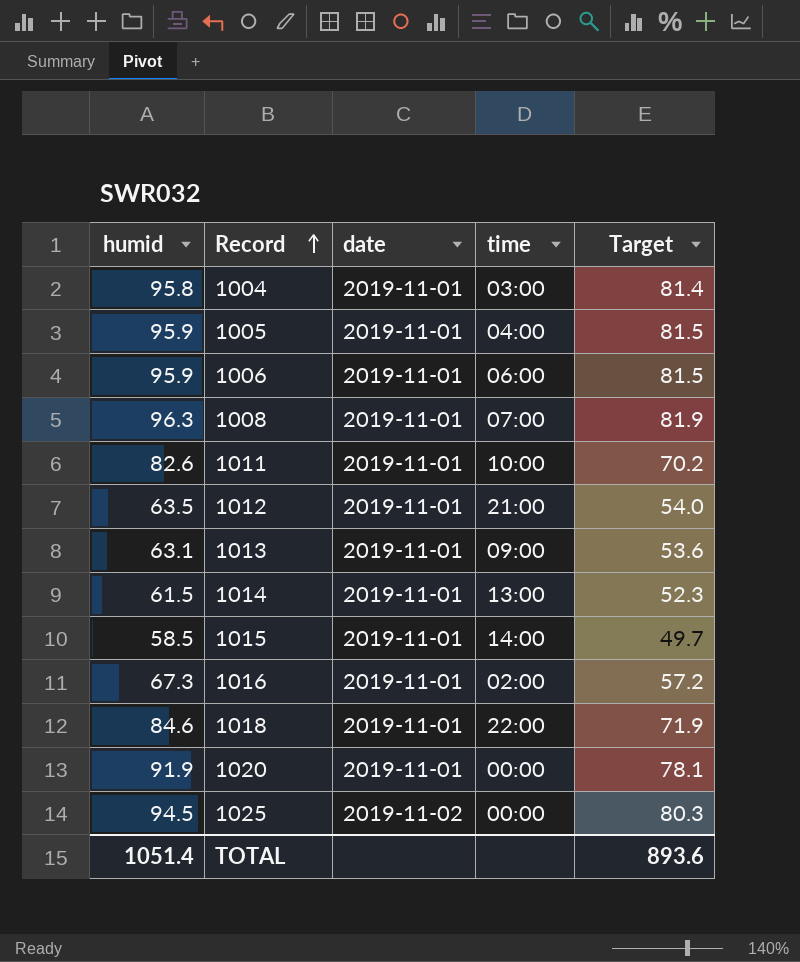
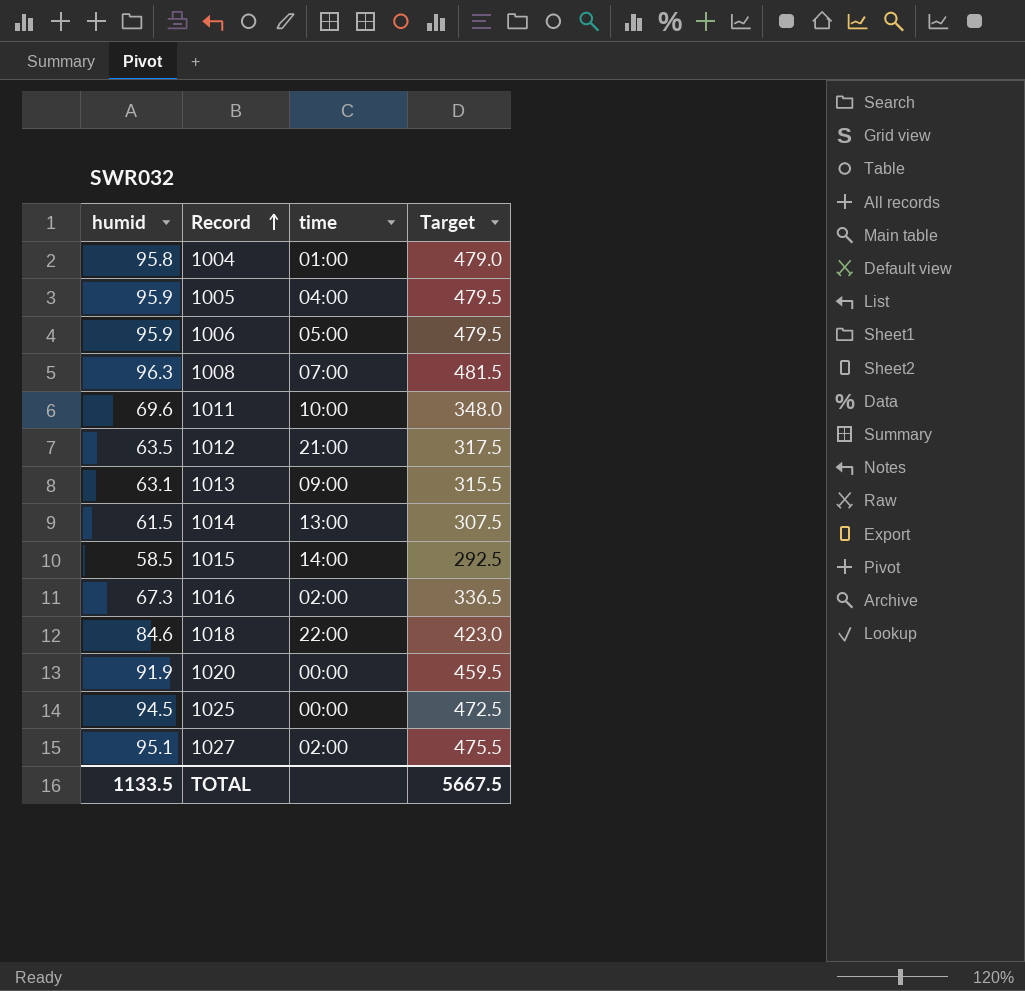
column date | position: 3 -> none
column Target | formula: [humid] * 0.85 -> [humid] * 5
1004 | time: 03:00 -> 01:00
1006 | time: 06:00 -> 05:00
1011 | humid: 82.6 -> 69.6
row 1027: none -> 95.1 | 02:00 | 475.5
TOTAL | humid: 1051.4 -> 1133.5
TOTAL | Target: 893.6 -> 5667.5

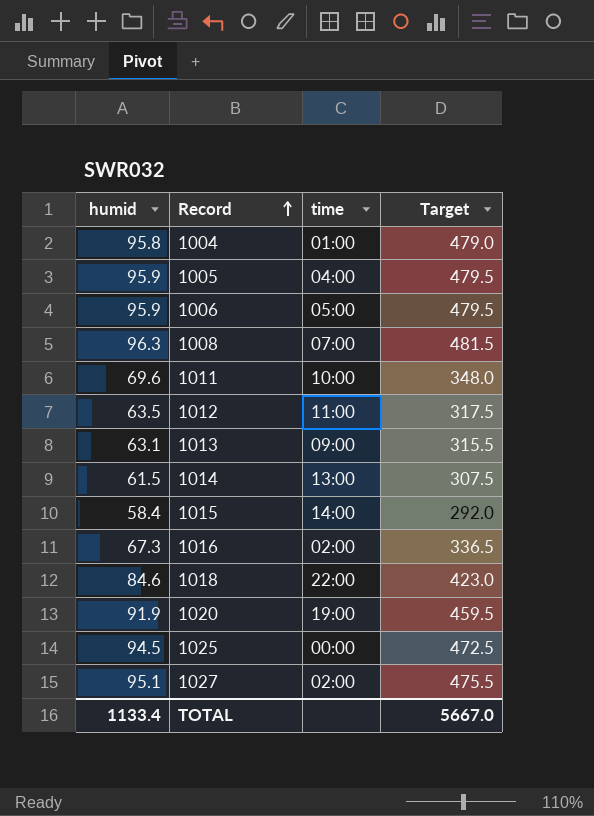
1012 | time: 21:00 -> 11:00
1015 | humid: 58.5 -> 58.4
1015 | Target: 292.5 -> 292.0
1020 | time: 00:00 -> 19:00
TOTAL | humid: 1133.5 -> 1133.4
TOTAL | Target: 5667.5 -> 5667.0

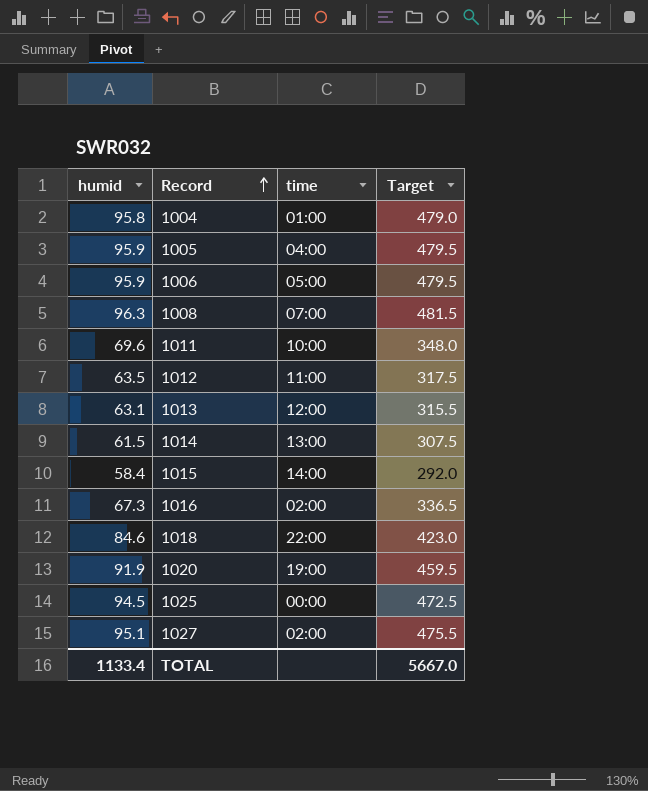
1013 | time: 09:00 -> 12:00

